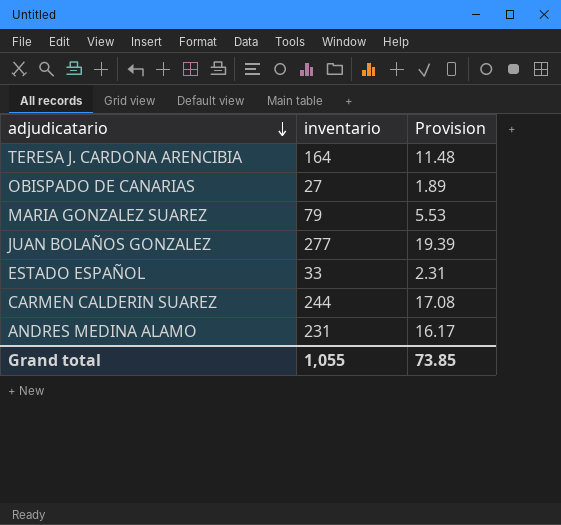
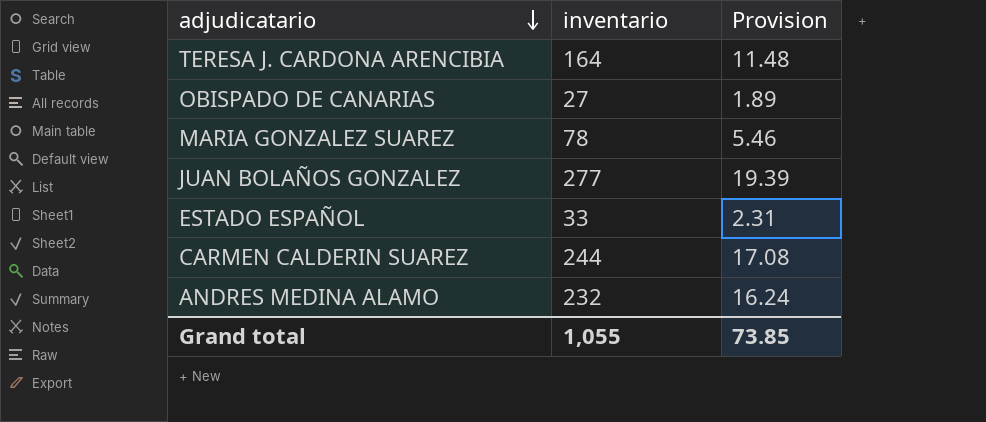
MARIA GONZALEZ SUAREZ | inventario: 79 -> 78
MARIA GONZALEZ SUAREZ | Provision: 5.53 -> 5.46
ANDRES MEDINA ALAMO | inventario: 231 -> 232
ANDRES MEDINA ALAMO | Provision: 16.17 -> 16.24

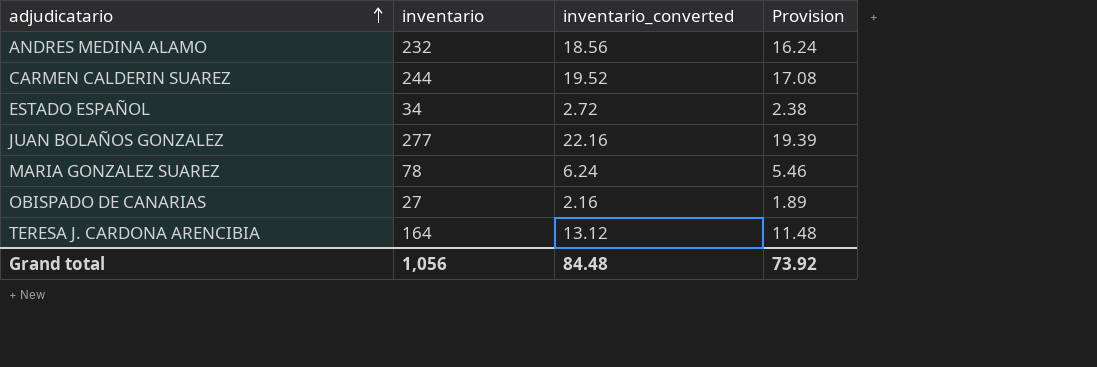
row order: adjudicatario descending -> adjudicatario ascending
column inventario_converted | formula: none -> [inventario] * 0.08
ESTADO ESPAÑOL | inventario: 33 -> 34
ESTADO ESPAÑOL | Provision: 2.31 -> 2.38
Grand total | inventario: 1,055 -> 1,056
Grand total | Provision: 73.85 -> 73.92

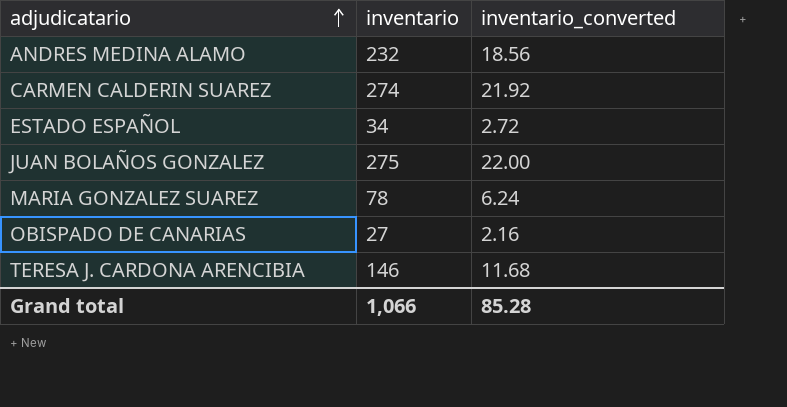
column Provision | formula: [inventario] * 0.07 -> none
CARMEN CALDERIN SUAREZ | inventario: 244 -> 274
CARMEN CALDERIN SUAREZ | inventario_converted: 19.52 -> 21.92
JUAN BOLAÑOS GONZALEZ | inventario: 277 -> 275
JUAN BOLAÑOS GONZALEZ | inventario_converted: 22.16 -> 22.00
TERESA J. CARDONA ARENCIBIA | inventario: 164 -> 146
TERESA J. CARDONA ARENCIBIA | inventario_converted: 13.12 -> 11.68
Grand total | inventario: 1,056 -> 1,066
Grand total | inventario_converted: 84.48 -> 85.28

